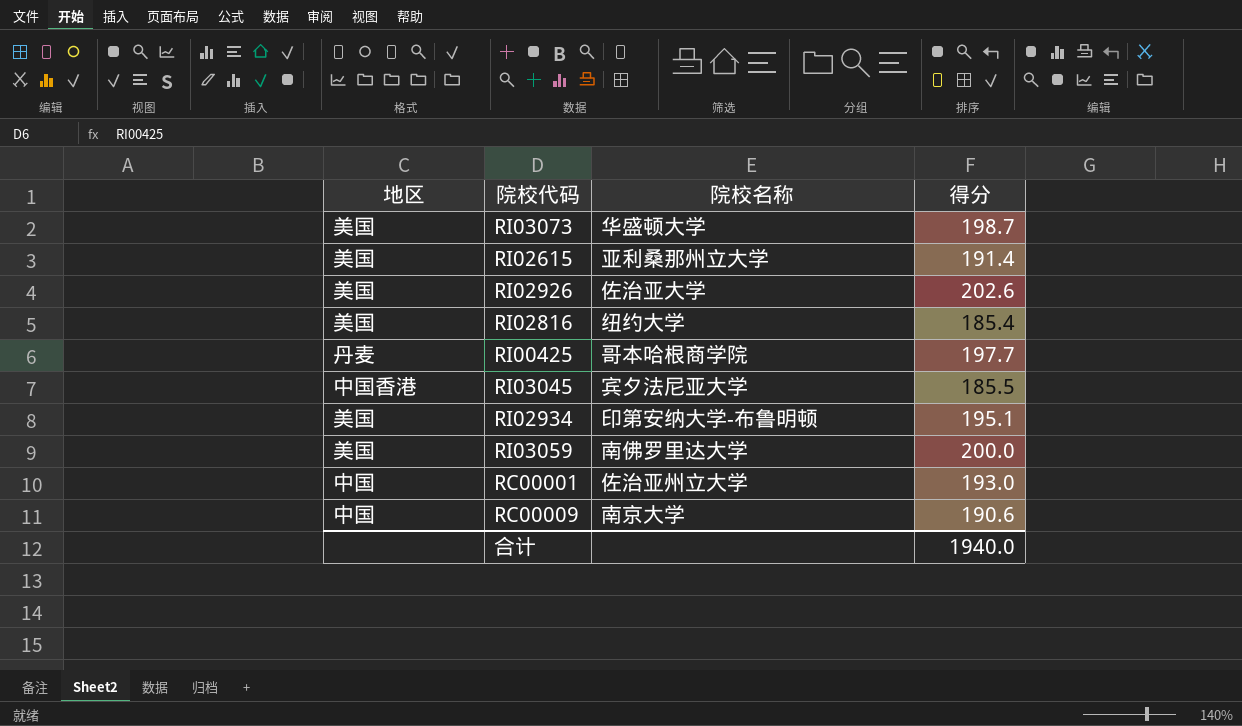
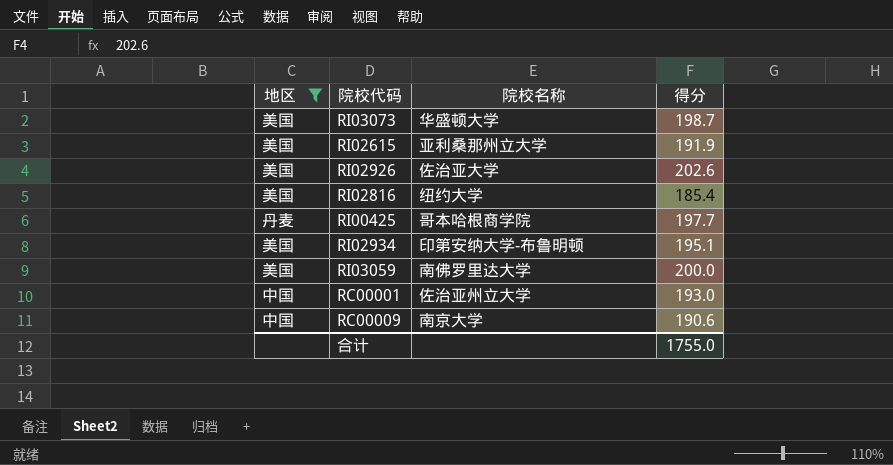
filter: none -> 地区 != 中国香港
RI02615 | 得分: 191.4 -> 191.9
合计 | 得分: 1940.0 -> 1755.0

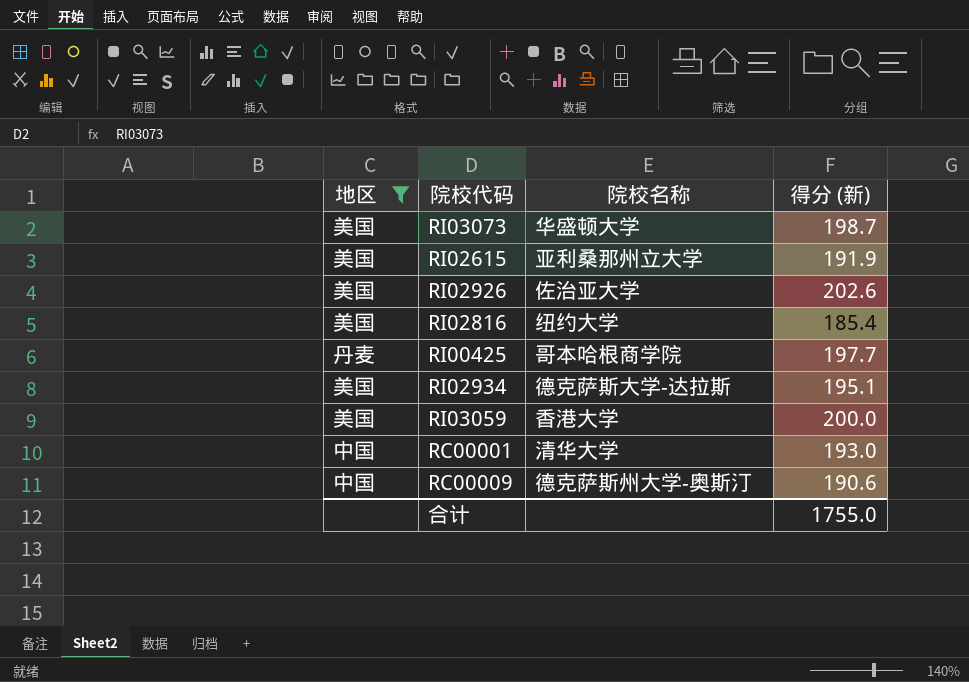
column name: 得分 -> 得分 (新)
RI02934 | 院校名称: 印第安纳大学-布鲁明顿 -> 德克萨斯大学-达拉斯
RI03059 | 院校名称: 南佛罗里达大学 -> 香港大学
RC00001 | 院校名称: 佐治亚州立大学 -> 清华大学
RC00009 | 院校名称: 南京大学 -> 德克萨斯州大学-奥斯汀

